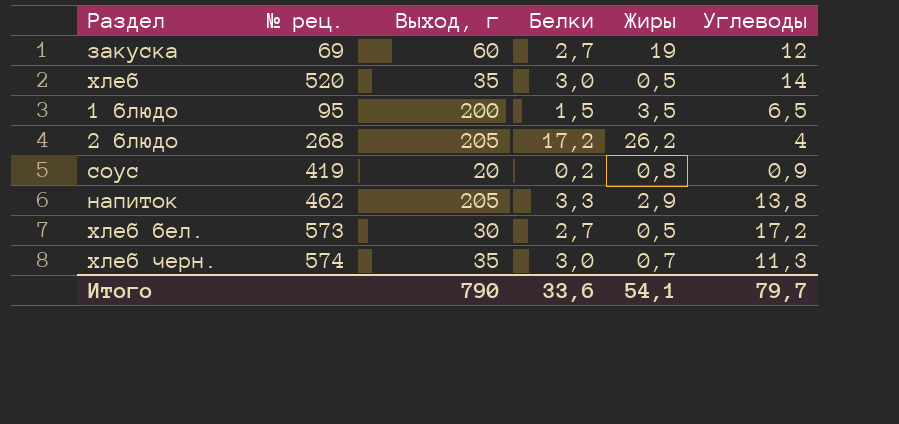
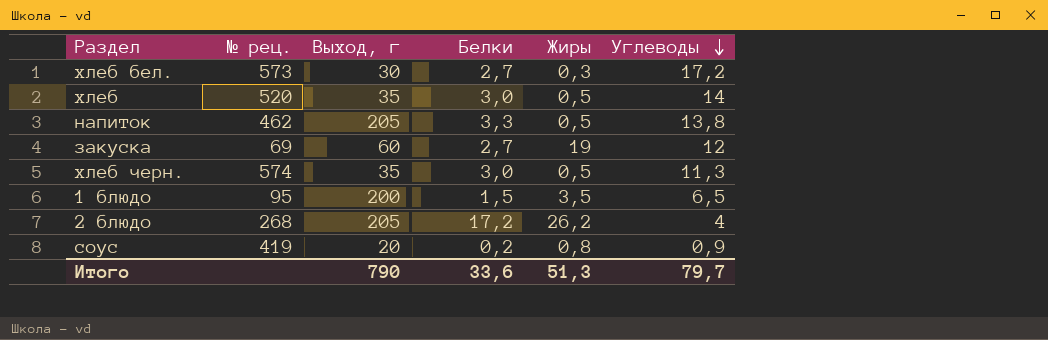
row order: none -> Углеводы descending
хлеб бел. | Жиры: 0,5 -> 0,3
напиток | Жиры: 2,9 -> 0,5
хлеб черн. | Жиры: 0,7 -> 0,5
Итого | Жиры: 54,1 -> 51,3

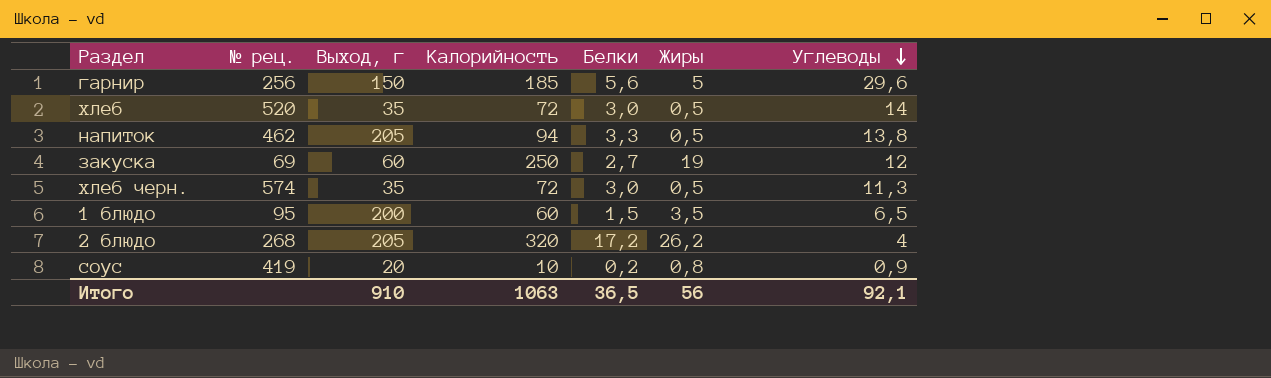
column Калорийность | position: none -> 4
row хлеб бел.: 573 | 30 | 2,7 | 0,3 | 17,2 -> none
row гарнир: none -> 256 | 150 | 185 | 5,6 | 5 | 29,6
Итого | Выход, г: 790 -> 910
Итого | Белки: 33,6 -> 36,5
Итого | Жиры: 51,3 -> 56
Итого | Углеводы: 79,7 -> 92,1

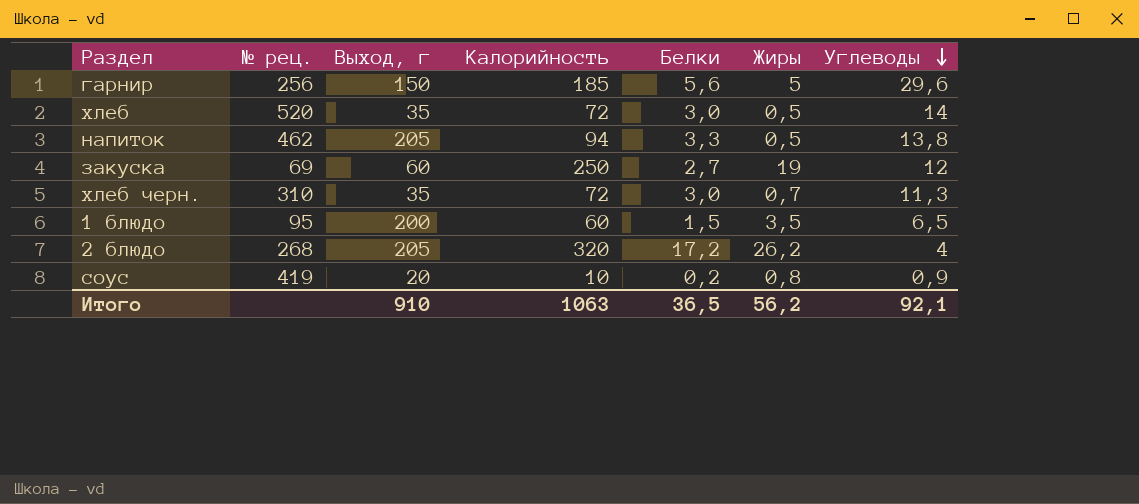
хлеб черн. | № рец.: 574 -> 310
хлеб черн. | Жиры: 0,5 -> 0,7
Итого | Жиры: 56 -> 56,2

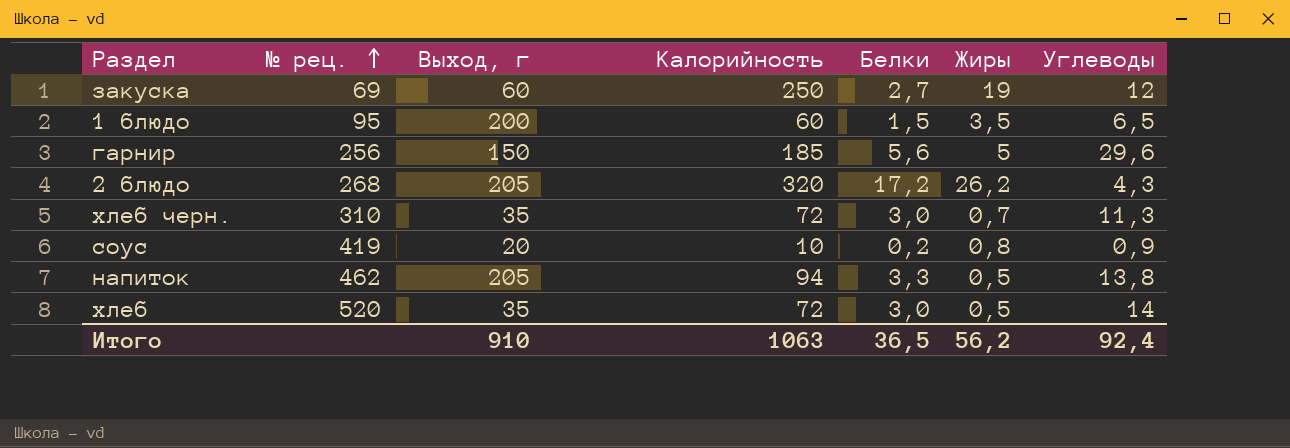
row order: Углеводы descending -> № рец. ascending
2 блюдо | Углеводы: 4 -> 4,3
Итого | Углеводы: 92,1 -> 92,4

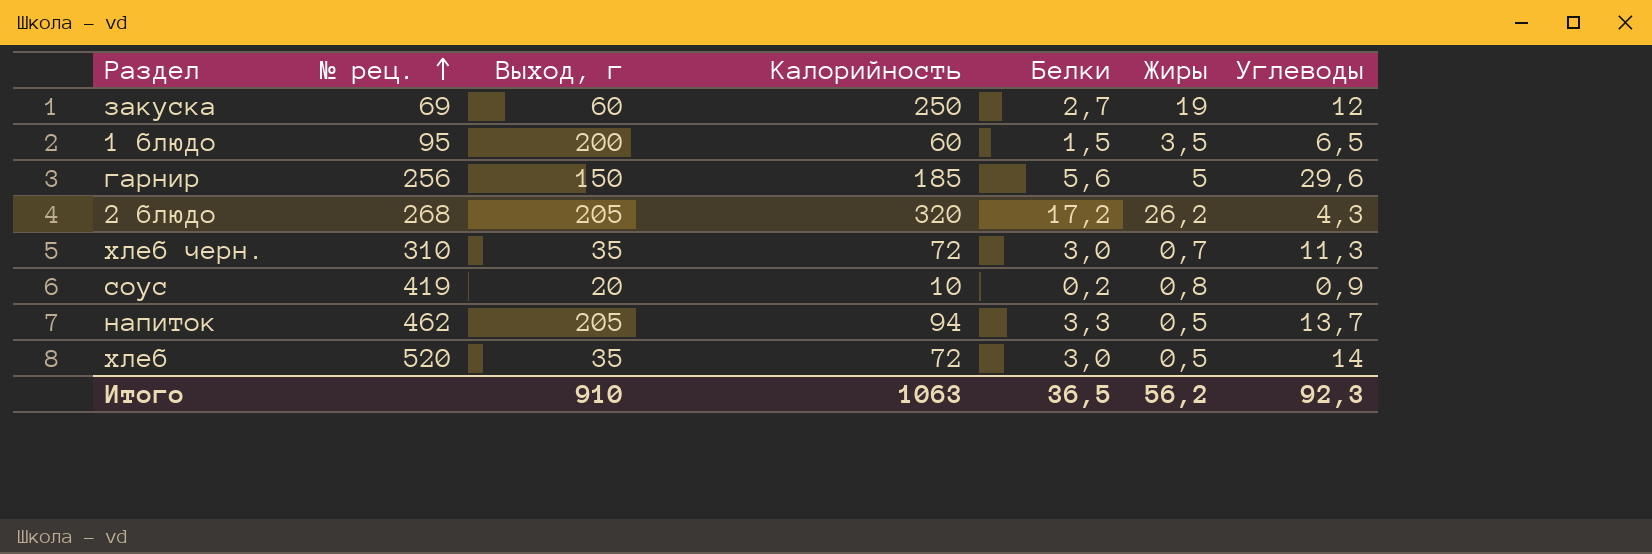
напиток | Углеводы: 13,8 -> 13,7
Итого | Углеводы: 92,4 -> 92,3

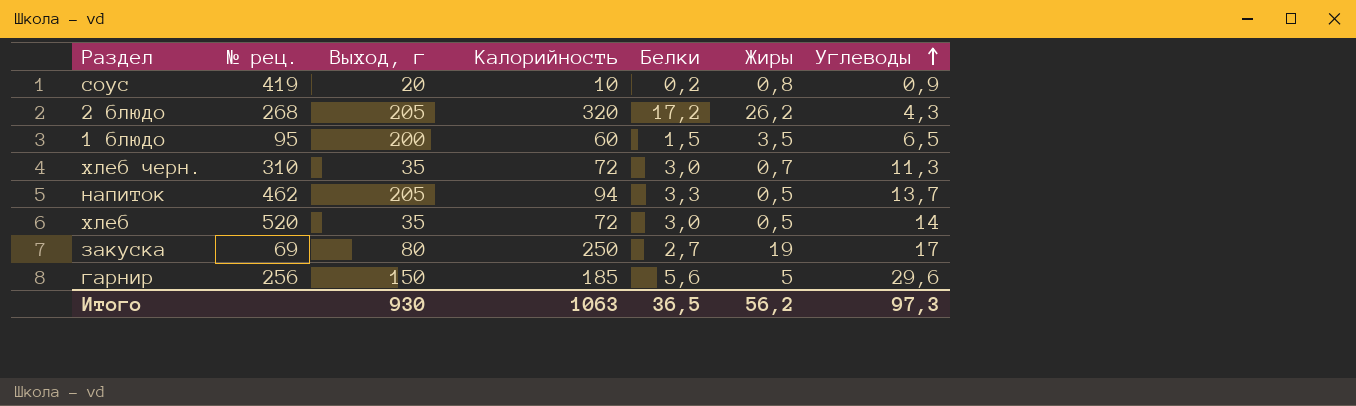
row order: № рец. ascending -> Углеводы ascending
закуска | Выход, г: 60 -> 80
закуска | Углеводы: 12 -> 17
Итого | Выход, г: 910 -> 930
Итого | Углеводы: 92,3 -> 97,3

